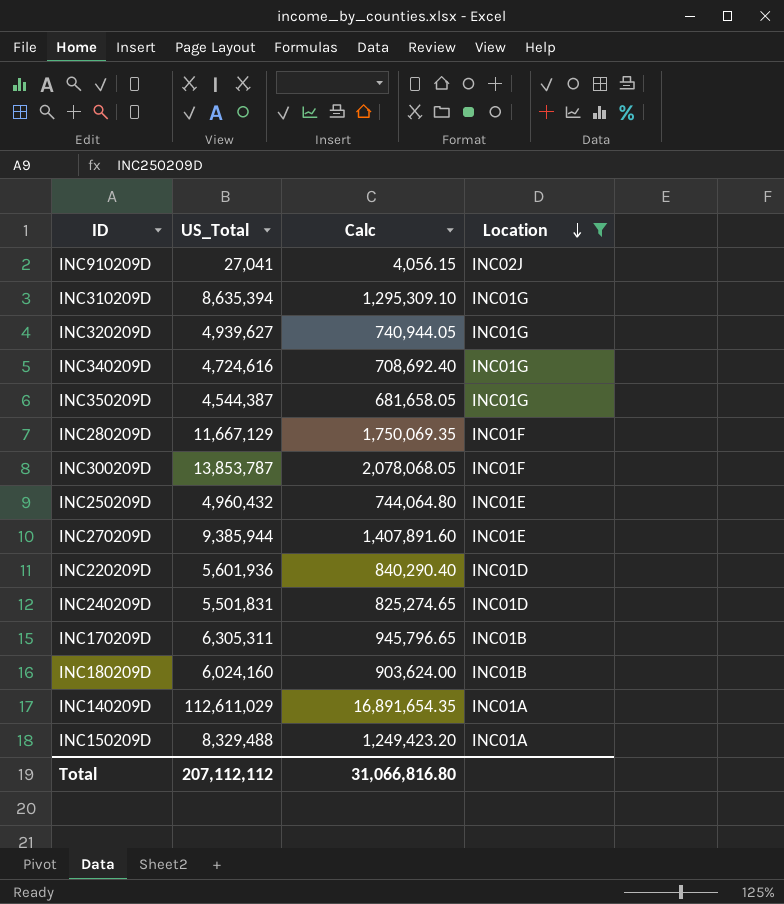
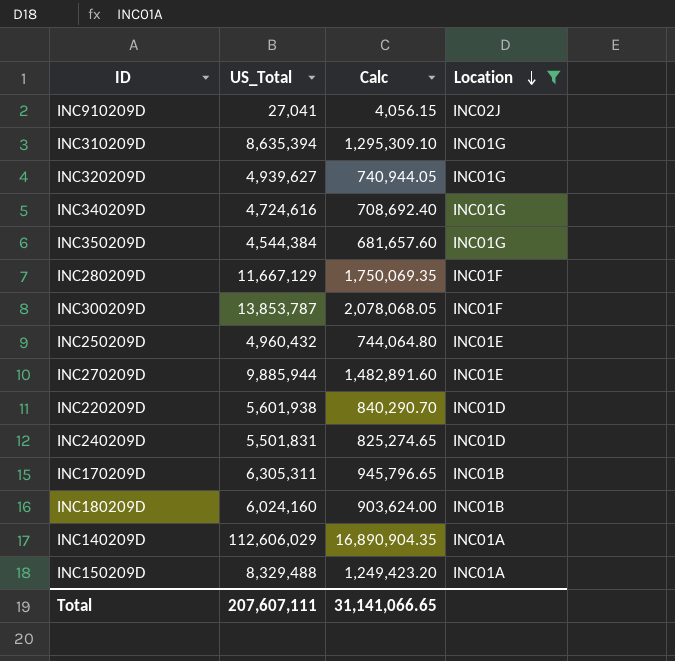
INC350209D | US_Total: 4,544,387 -> 4,544,384
INC350209D | Calc: 681,658.05 -> 681,657.60
INC270209D | US_Total: 9,385,944 -> 9,885,944
INC270209D | Calc: 1,407,891.60 -> 1,482,891.60
INC220209D | US_Total: 5,601,936 -> 5,601,938
INC220209D | Calc: 840,290.40 -> 840,290.70
INC140209D | US_Total: 112,611,029 -> 112,606,029
INC140209D | Calc: 16,891,654.35 -> 16,890,904.35
Total | US_Total: 207,112,112 -> 207,607,111
Total | Calc: 31,066,816.80 -> 31,141,066.65

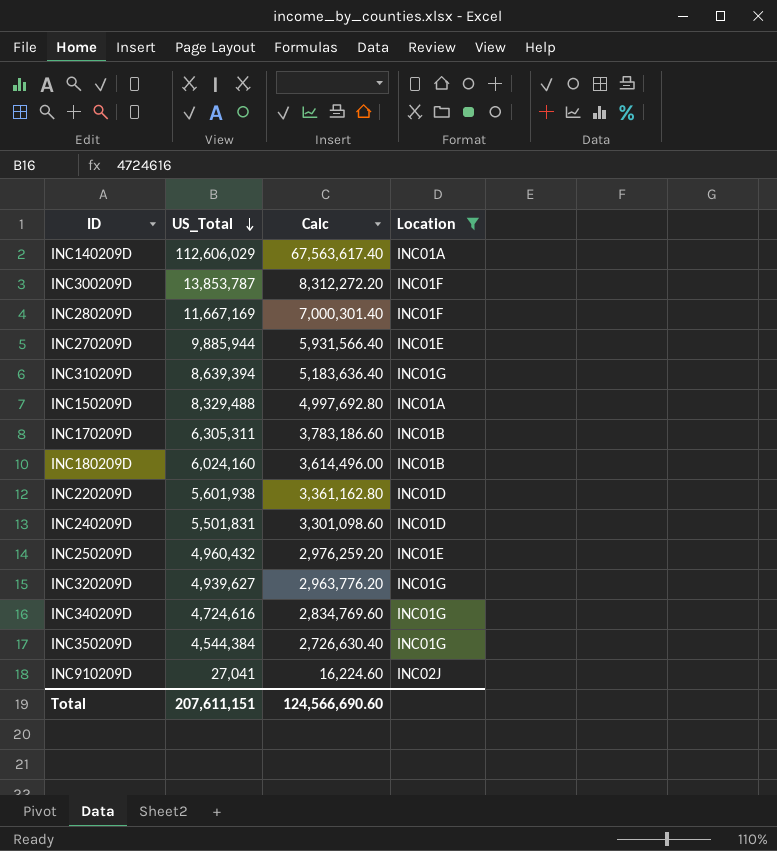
row order: Location descending -> US_Total descending
column Calc | formula: [US_Total] * 0.15 -> [US_Total] * 0.6
INC280209D | US_Total: 11,667,129 -> 11,667,169
INC310209D | US_Total: 8,635,394 -> 8,639,394
Total | US_Total: 207,607,111 -> 207,611,151
Total | Calc: 31,141,066.65 -> 124,566,690.60

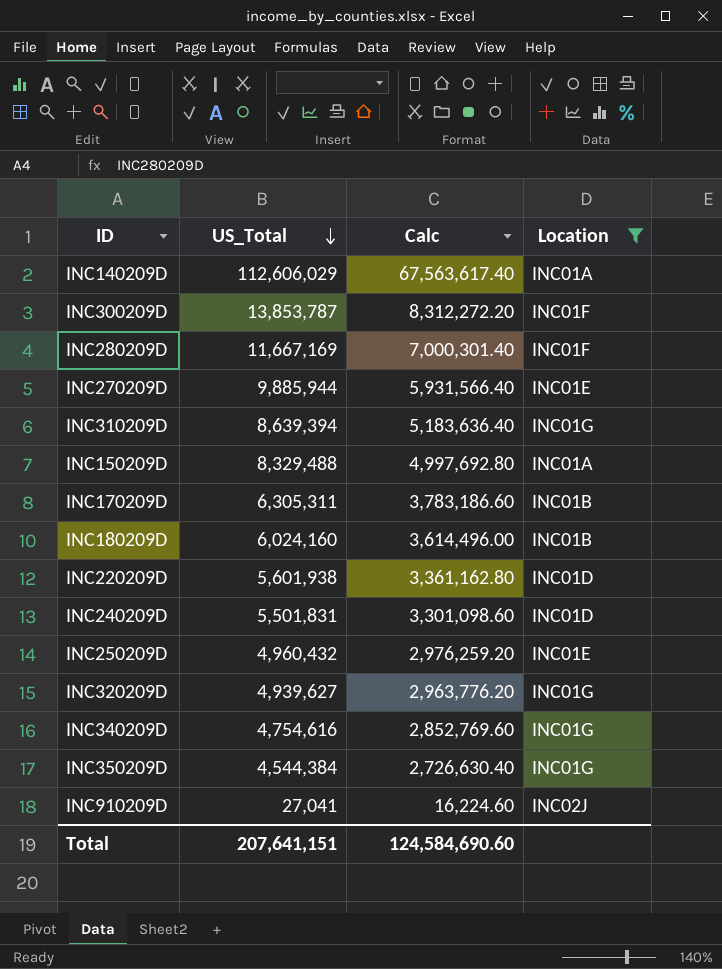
INC340209D | US_Total: 4,724,616 -> 4,754,616
INC340209D | Calc: 2,834,769.60 -> 2,852,769.60
Total | US_Total: 207,611,151 -> 207,641,151
Total | Calc: 124,566,690.60 -> 124,584,690.60

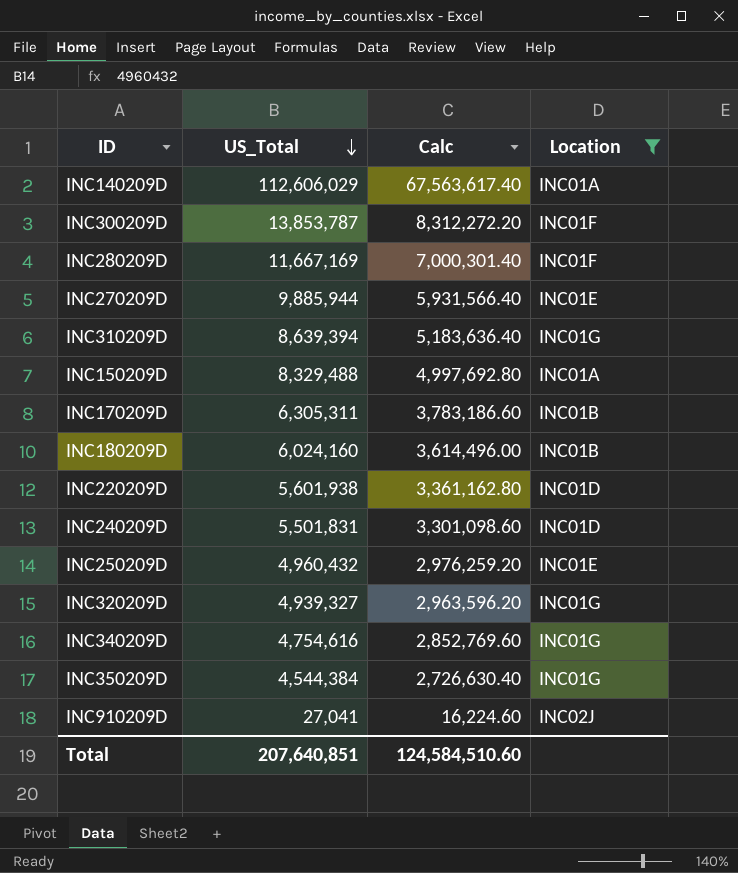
INC320209D | US_Total: 4,939,627 -> 4,939,327
INC320209D | Calc: 2,963,776.20 -> 2,963,596.20
Total | US_Total: 207,641,151 -> 207,640,851
Total | Calc: 124,584,690.60 -> 124,584,510.60

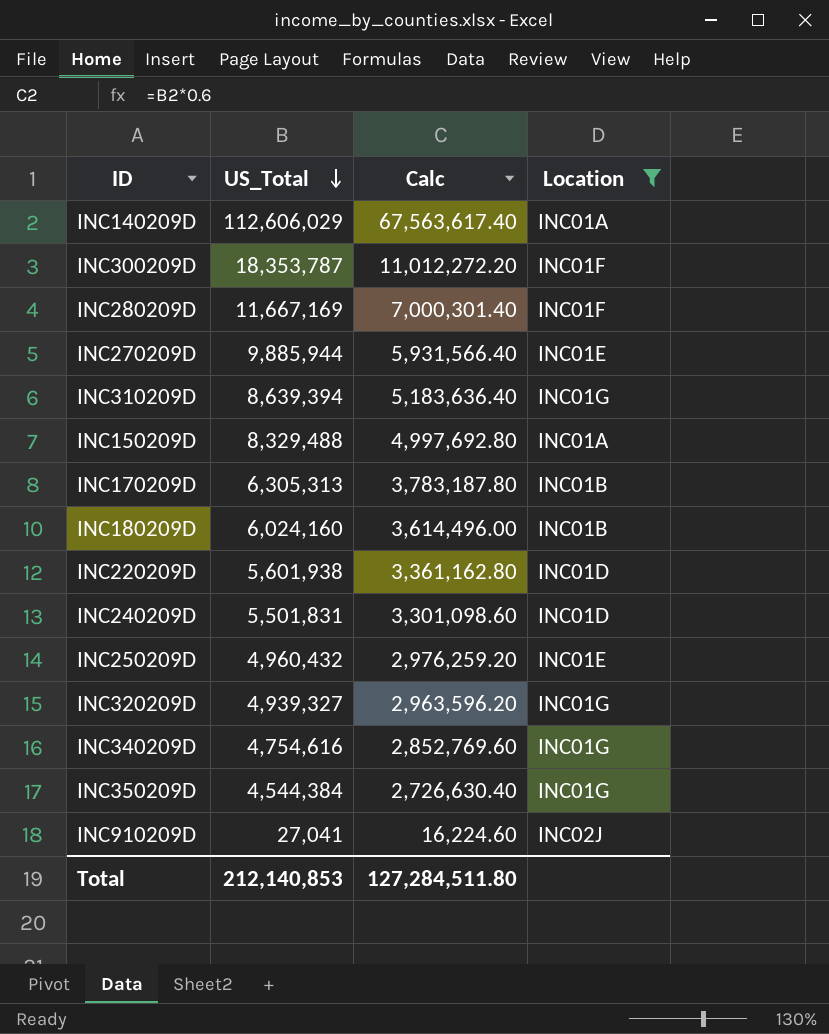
INC300209D | US_Total: 13,853,787 -> 18,353,787
INC300209D | Calc: 8,312,272.20 -> 11,012,272.20
INC170209D | US_Total: 6,305,311 -> 6,305,313
INC170209D | Calc: 3,783,186.60 -> 3,783,187.80
Total | US_Total: 207,640,851 -> 212,140,853
Total | Calc: 124,584,510.60 -> 127,284,511.80

